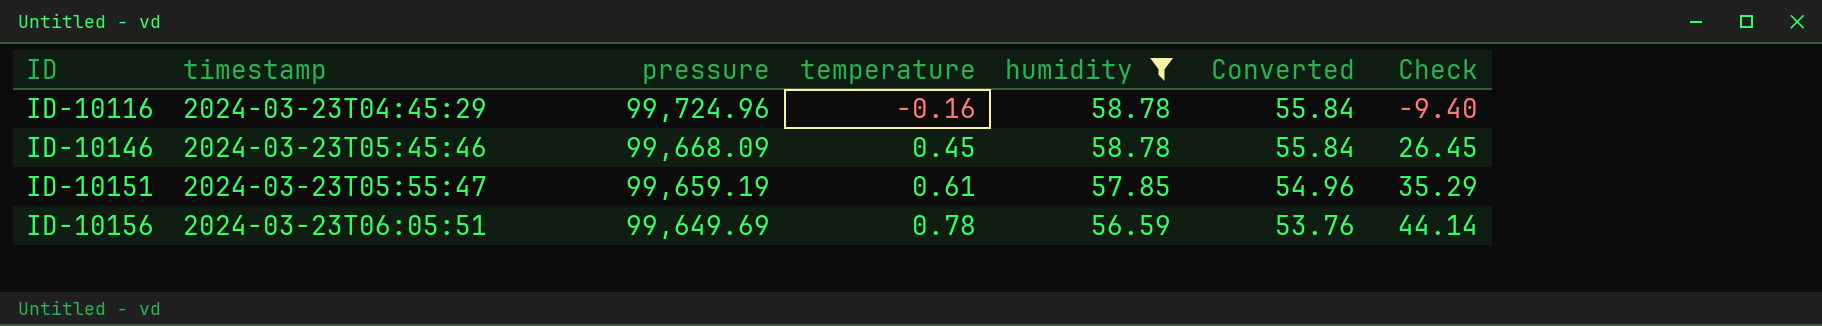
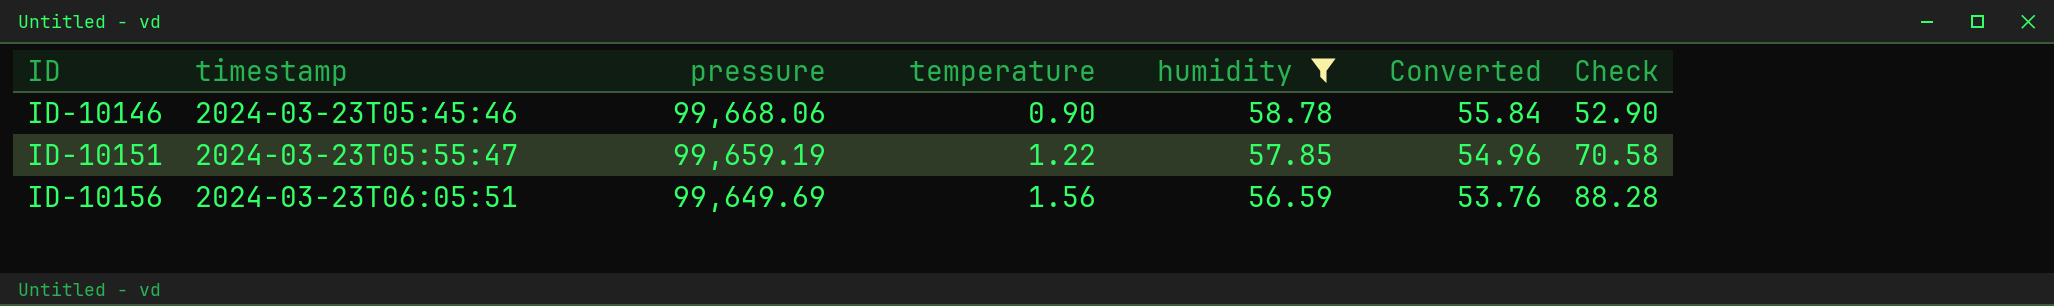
row ID-10116: 2024-03-23T04:45:29 | 99,724.96 | -0.16 | 58.78 | 55.84 | -9.40 -> none
ID-10146 | pressure: 99,668.09 -> 99,668.06
ID-10146 | temperature: 0.45 -> 0.90
ID-10146 | Check: 26.45 -> 52.90
ID-10151 | temperature: 0.61 -> 1.22
ID-10151 | Check: 35.29 -> 70.58
ID-10156 | temperature: 0.78 -> 1.56
ID-10156 | Check: 44.14 -> 88.28

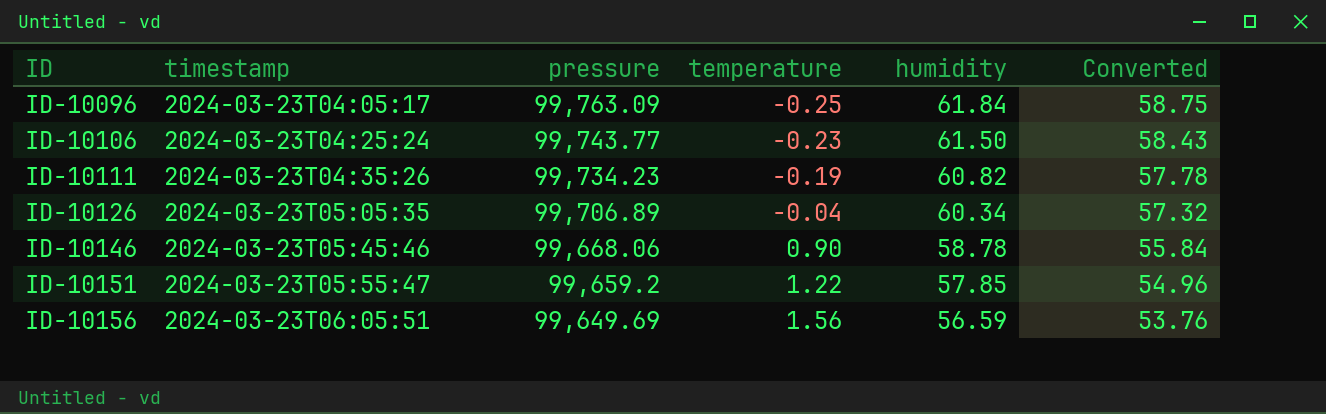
filter: humidity <= 58.78 -> none
column Check | formula: [temperature] * [humidity] -> none
ID-10151 | pressure: 99,659.19 -> 99,659.2

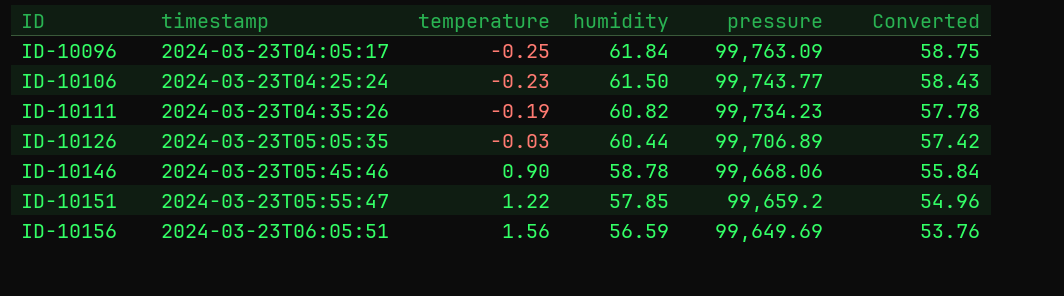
column pressure | position: 3 -> 5
ID-10126 | temperature: -0.04 -> -0.03
ID-10126 | humidity: 60.34 -> 60.44
ID-10126 | Converted: 57.32 -> 57.42

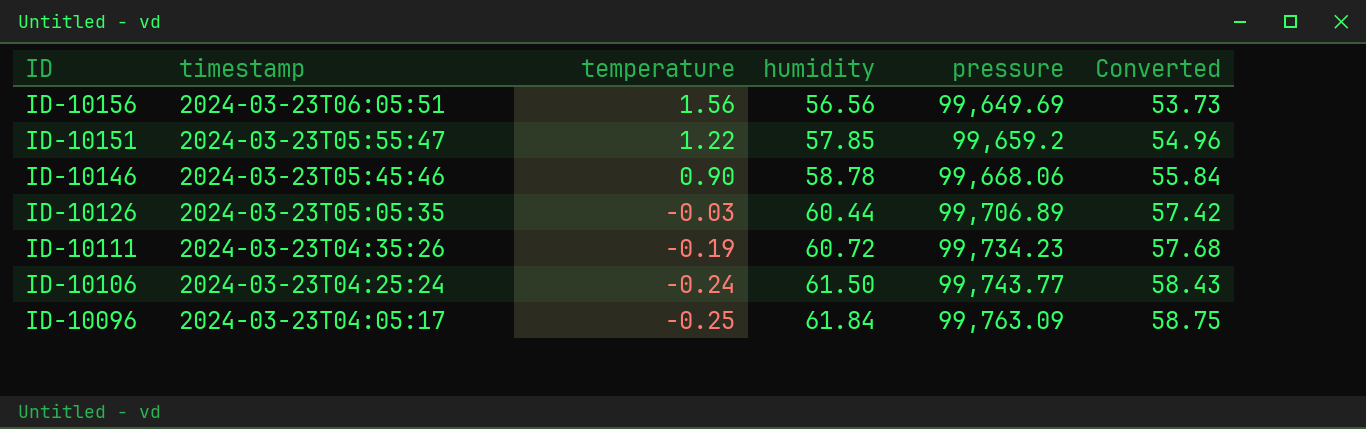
row order: ID ascending -> ID descending
ID-10156 | humidity: 56.59 -> 56.56
ID-10156 | Converted: 53.76 -> 53.73
ID-10111 | humidity: 60.82 -> 60.72
ID-10111 | Converted: 57.78 -> 57.68
ID-10106 | temperature: -0.23 -> -0.24

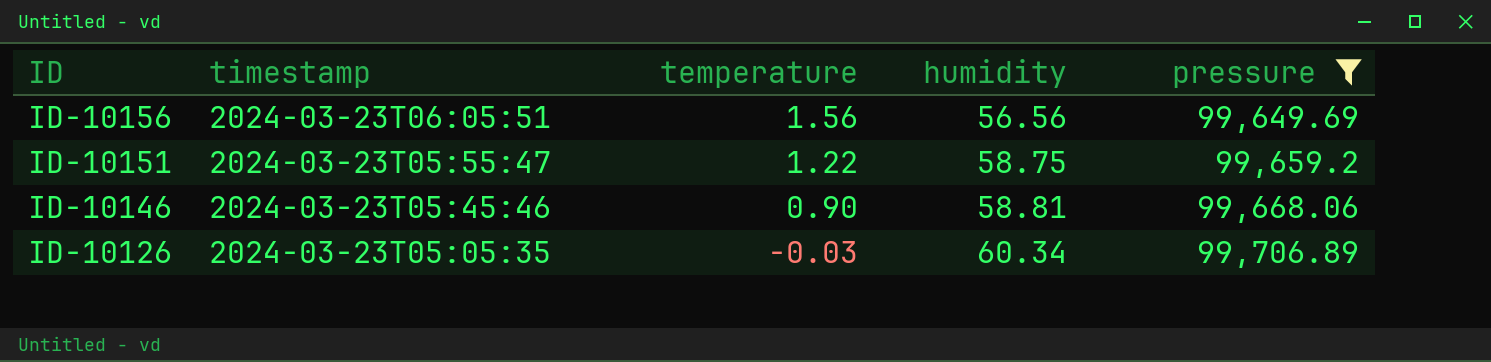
filter: none -> pressure <= 99,706.89
column Converted | formula: [humidity] * 0.95 -> none
ID-10151 | humidity: 57.85 -> 58.75
ID-10146 | humidity: 58.78 -> 58.81
ID-10126 | humidity: 60.44 -> 60.34

